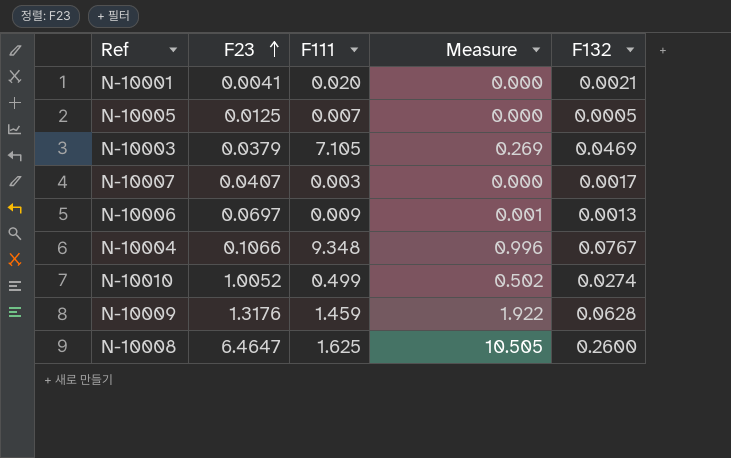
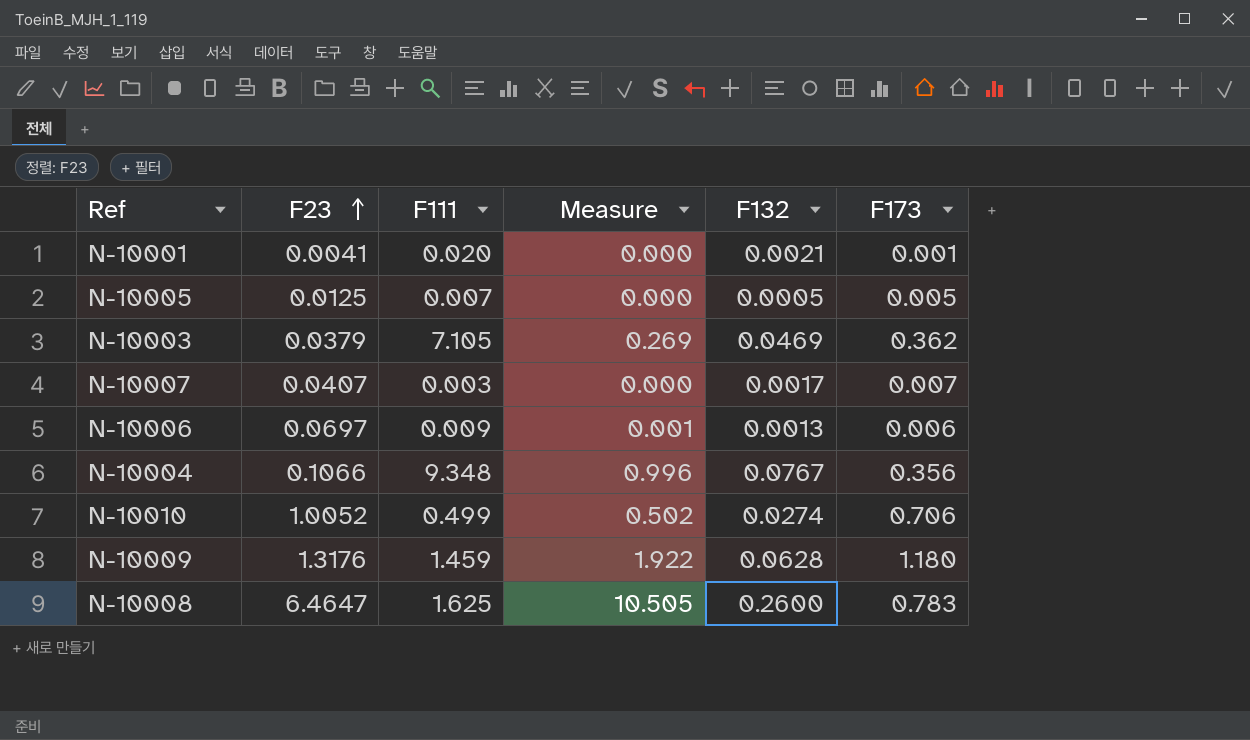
column F173 | position: none -> 6

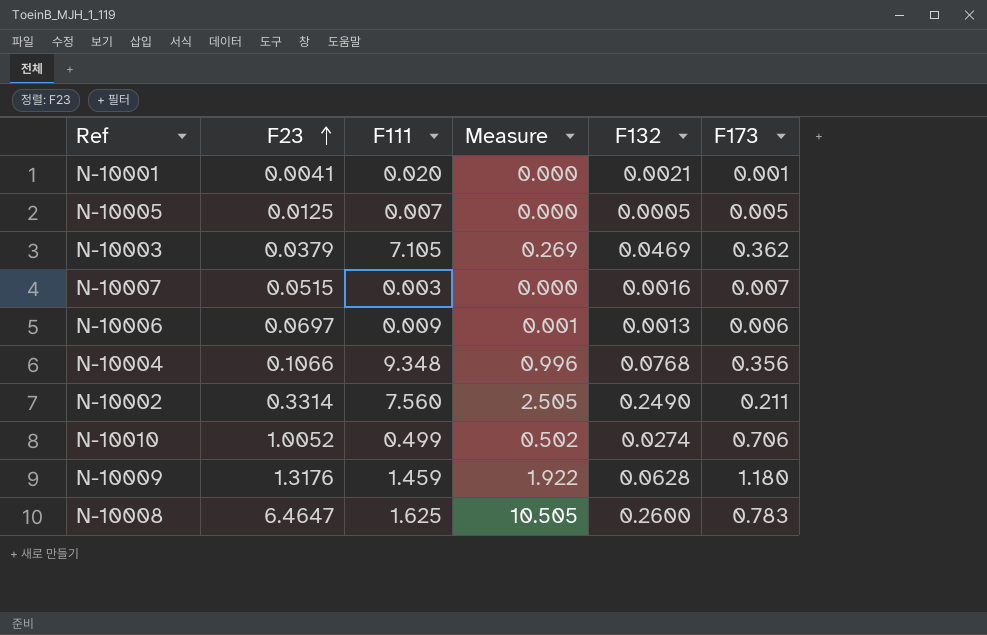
N-10007 | F23: 0.0407 -> 0.0515
N-10007 | F132: 0.0017 -> 0.0016
N-10004 | F132: 0.0767 -> 0.0768
row N-10002: none -> 0.3314 | 7.560 | 2.505 | 0.2490 | 0.211

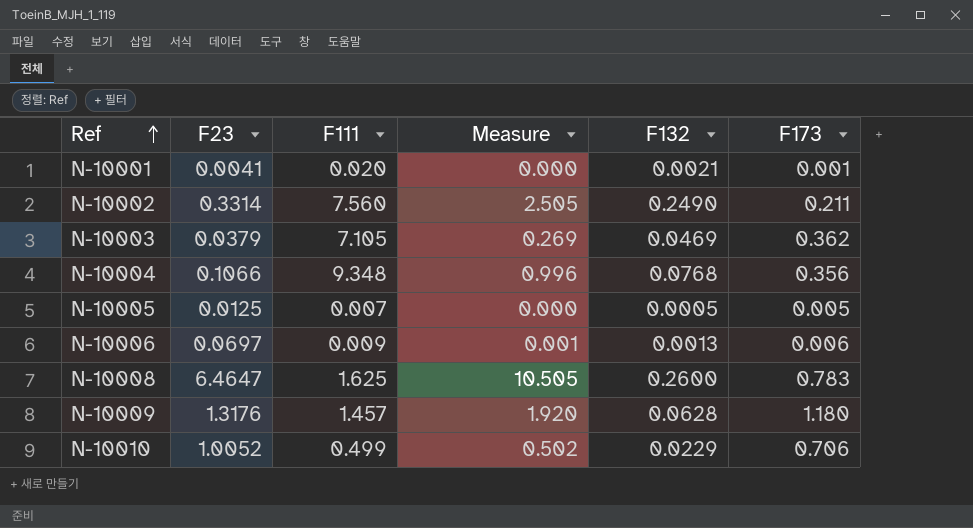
row order: F23 ascending -> Ref ascending
row N-10007: 0.0515 | 0.003 | 0.000 | 0.0016 | 0.007 -> none
N-10009 | F111: 1.459 -> 1.457
N-10009 | Measure: 1.922 -> 1.920
N-10010 | F132: 0.0274 -> 0.0229

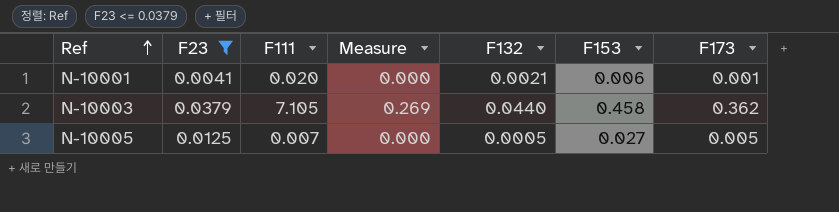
filter: none -> F23 <= 0.0379
column F153 | position: none -> 6
N-10003 | F132: 0.0469 -> 0.0440

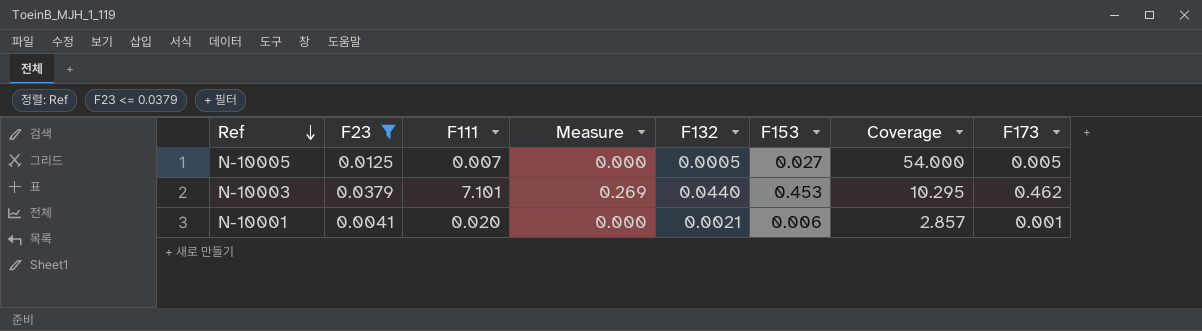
row order: Ref ascending -> Ref descending
column Coverage | formula: none -> [F153] / [F132]
N-10003 | F111: 7.105 -> 7.101
N-10003 | F153: 0.458 -> 0.453
N-10003 | F173: 0.362 -> 0.462

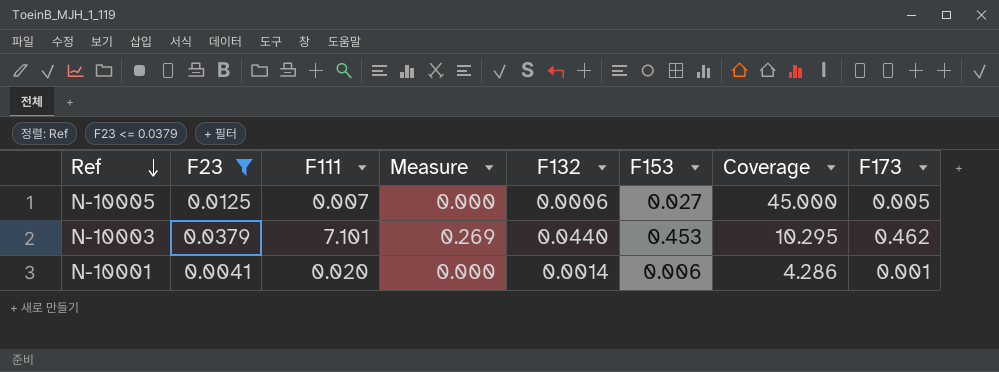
N-10005 | F132: 0.0005 -> 0.0006
N-10005 | Coverage: 54.000 -> 45.000
N-10001 | F132: 0.0021 -> 0.0014
N-10001 | Coverage: 2.857 -> 4.286

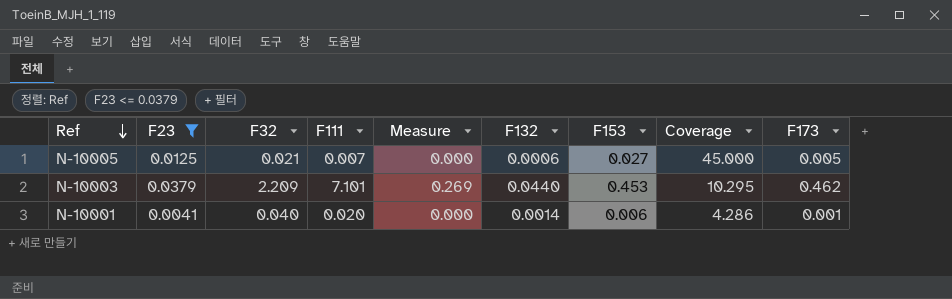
column F32 | position: none -> 3

